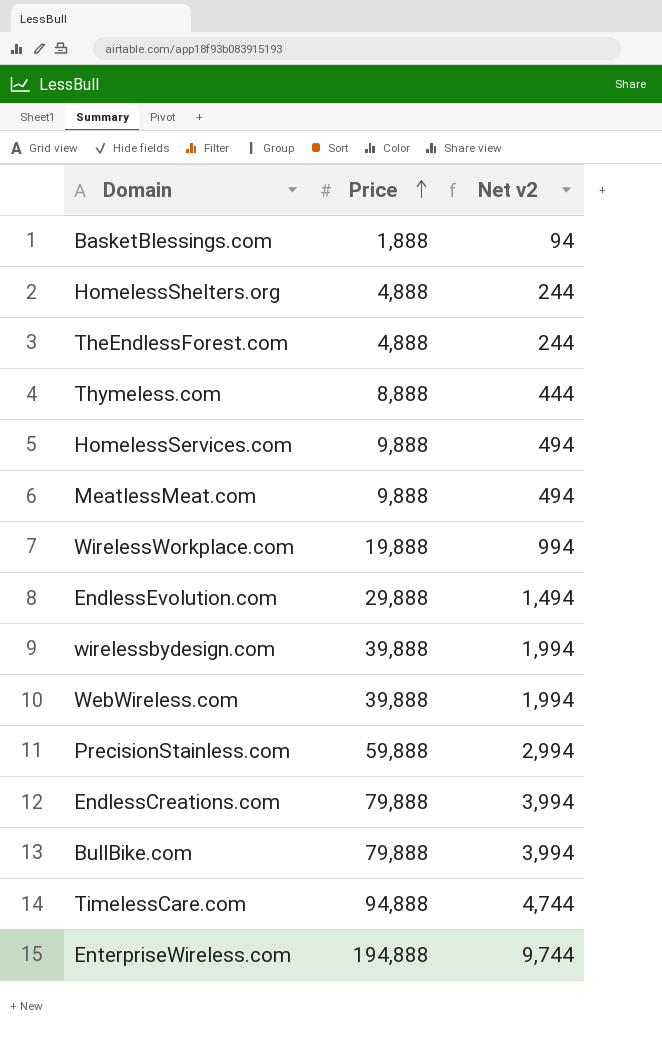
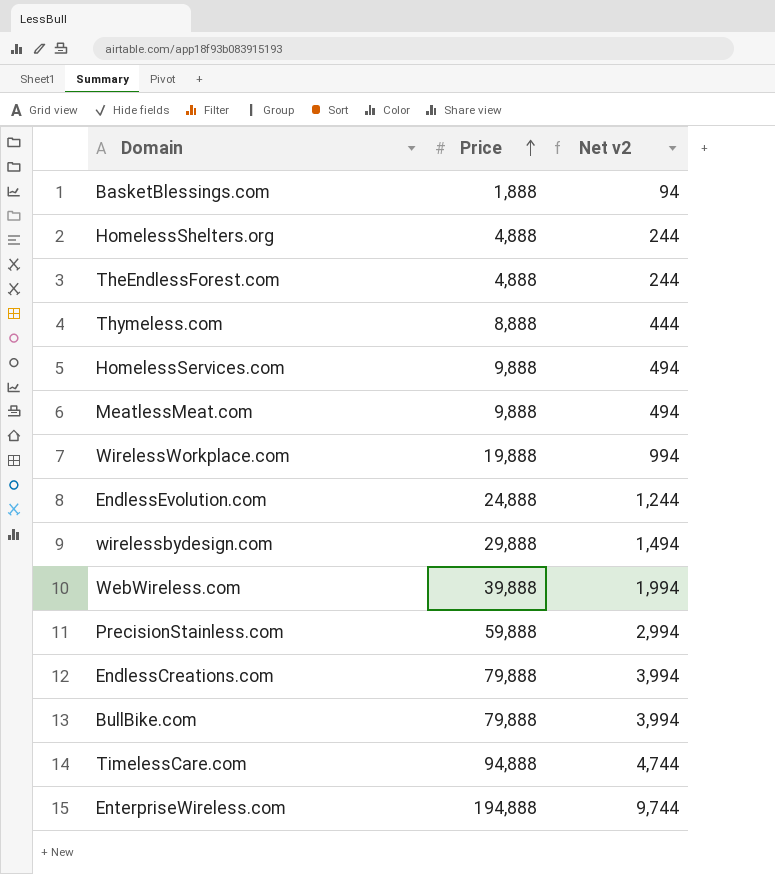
EndlessEvolution.com | Price: 29,888 -> 24,888
EndlessEvolution.com | Net v2: 1,494 -> 1,244
wirelessbydesign.com | Price: 39,888 -> 29,888
wirelessbydesign.com | Net v2: 1,994 -> 1,494

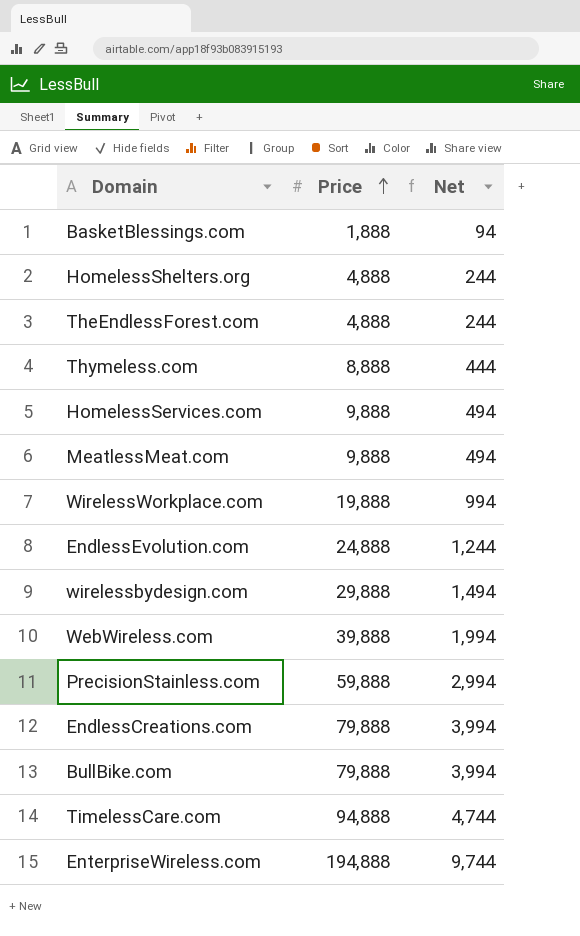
column name: Net v2 -> Net

